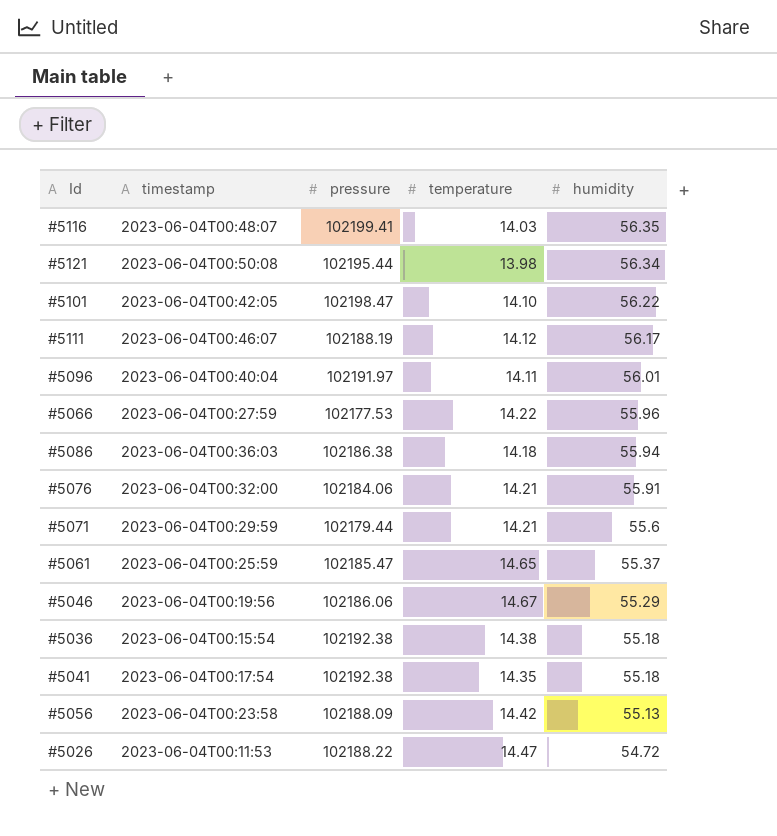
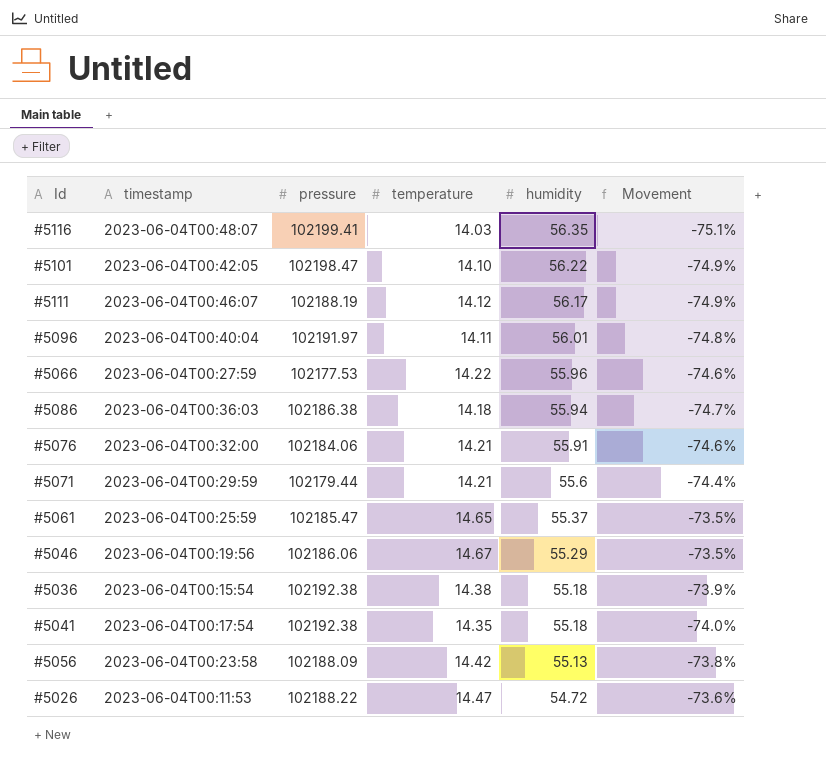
column Movement | formula: none -> ([temperature] - [humidity]) / [humidity]
row #5121: 2023-06-04T00:50:08 | 102195.44 | 13.98 | 56.34 -> none

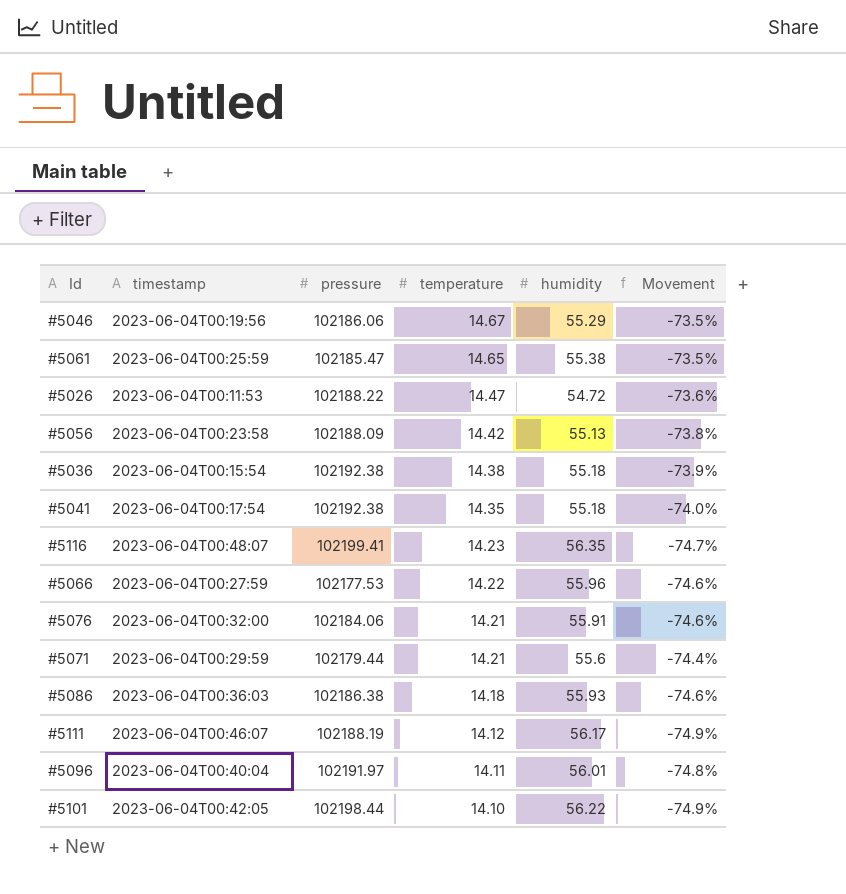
row order: humidity descending -> temperature descending
#5061 | humidity: 55.37 -> 55.38
#5116 | temperature: 14.03 -> 14.23
#5116 | Movement: -75.1% -> -74.7%
#5086 | humidity: 55.94 -> 55.93
#5086 | Movement: -74.7% -> -74.6%
#5101 | pressure: 102198.47 -> 102198.44

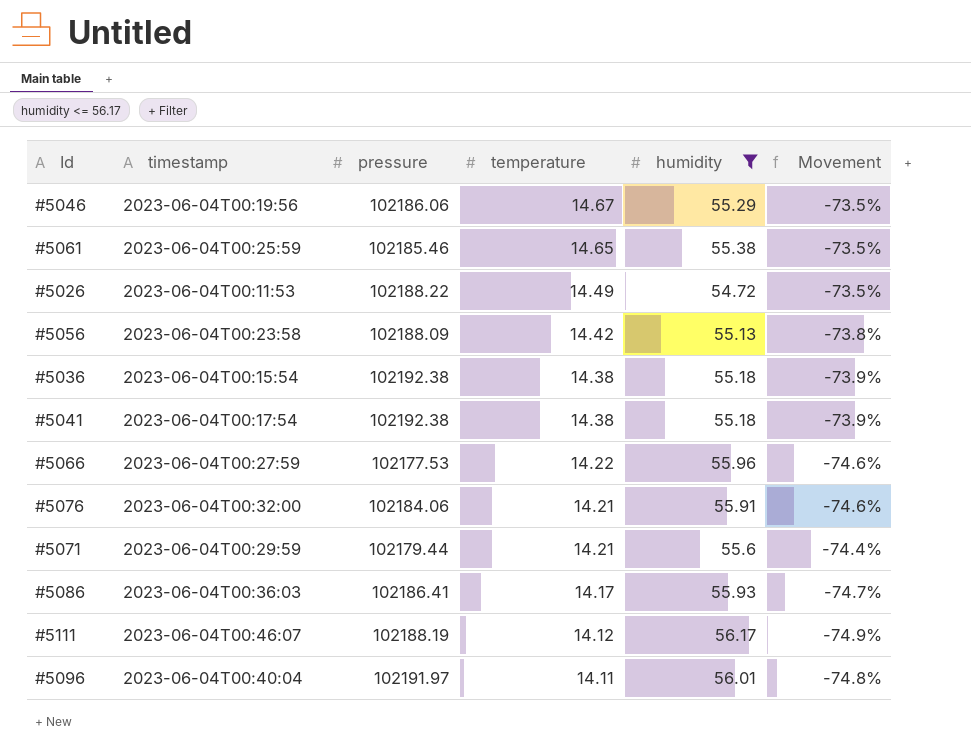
filter: none -> humidity <= 56.17
#5061 | pressure: 102185.47 -> 102185.46
#5026 | temperature: 14.47 -> 14.49
#5026 | Movement: -73.6% -> -73.5%
#5041 | temperature: 14.35 -> 14.38
#5041 | Movement: -74.0% -> -73.9%
#5086 | pressure: 102186.38 -> 102186.41
#5086 | temperature: 14.18 -> 14.17
#5086 | Movement: -74.6% -> -74.7%

